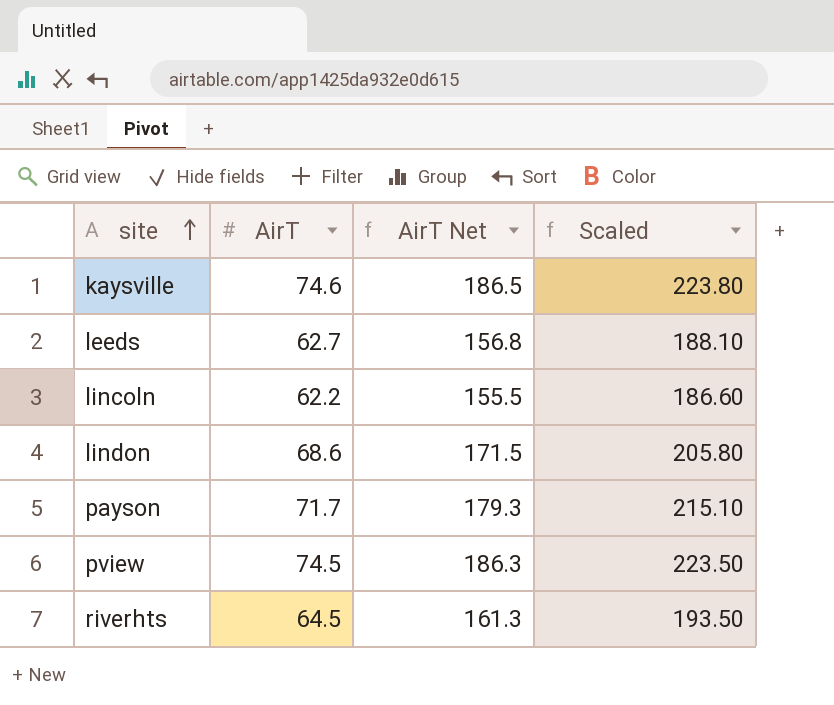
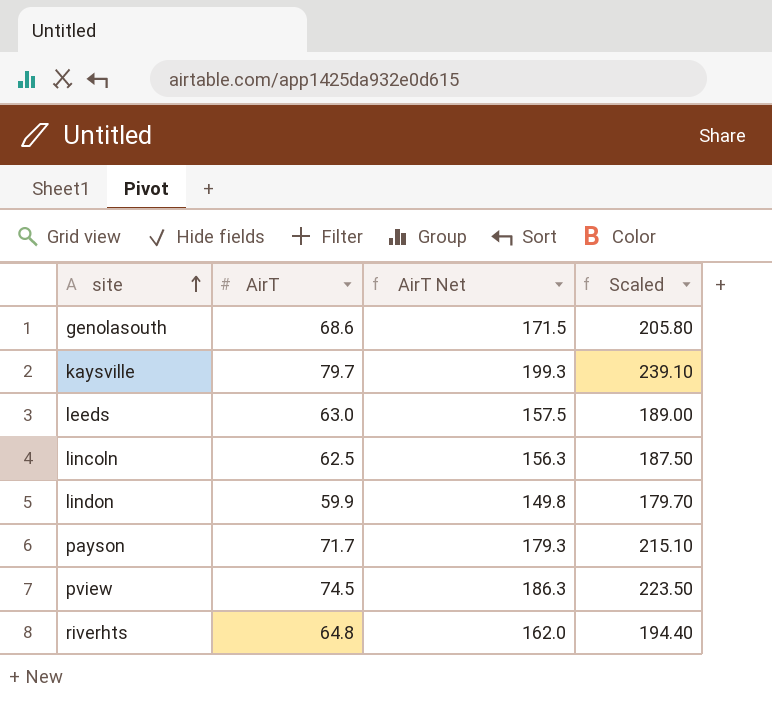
row genolasouth: none -> 68.6 | 171.5 | 205.80
kaysville | AirT: 74.6 -> 79.7
kaysville | AirT Net: 186.5 -> 199.3
kaysville | Scaled: 223.80 -> 239.10
leeds | AirT: 62.7 -> 63.0
leeds | AirT Net: 156.8 -> 157.5
leeds | Scaled: 188.10 -> 189.00
lincoln | AirT: 62.2 -> 62.5
lincoln | AirT Net: 155.5 -> 156.3
lincoln | Scaled: 186.60 -> 187.50
lindon | AirT: 68.6 -> 59.9
lindon | AirT Net: 171.5 -> 149.8
lindon | Scaled: 205.80 -> 179.70
riverhts | AirT: 64.5 -> 64.8
riverhts | AirT Net: 161.3 -> 162.0
riverhts | Scaled: 193.50 -> 194.40

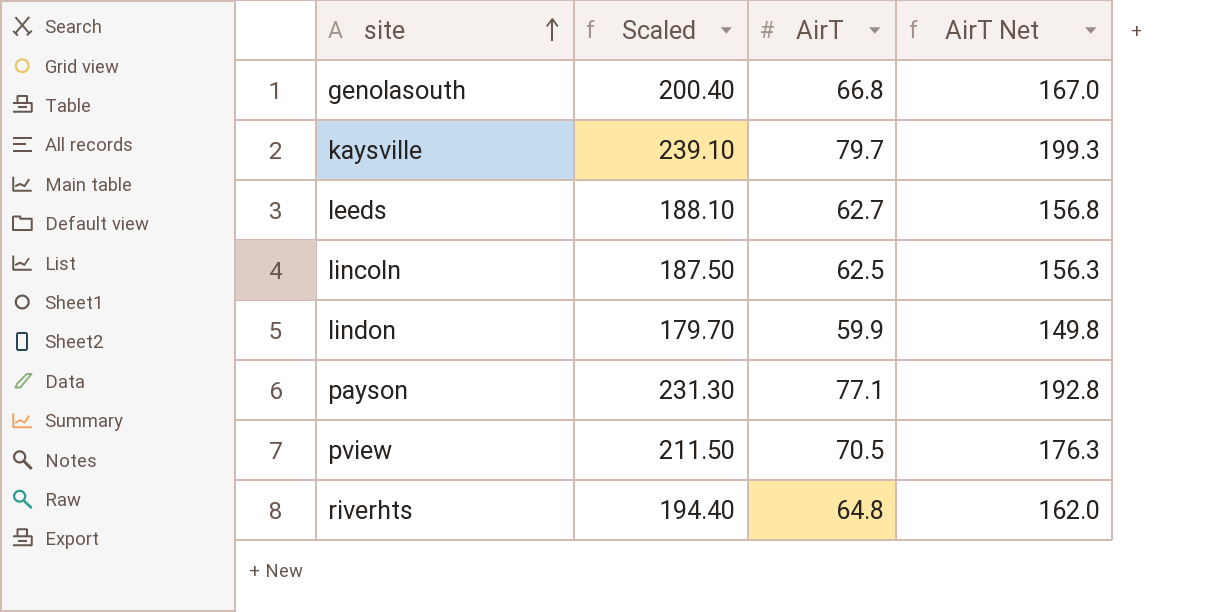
column Scaled | position: 4 -> 2
genolasouth | Scaled: 205.80 -> 200.40
genolasouth | AirT: 68.6 -> 66.8
genolasouth | AirT Net: 171.5 -> 167.0
leeds | Scaled: 189.00 -> 188.10
leeds | AirT: 63.0 -> 62.7
leeds | AirT Net: 157.5 -> 156.8
payson | Scaled: 215.10 -> 231.30
payson | AirT: 71.7 -> 77.1
payson | AirT Net: 179.3 -> 192.8
pview | Scaled: 223.50 -> 211.50
pview | AirT: 74.5 -> 70.5
pview | AirT Net: 186.3 -> 176.3

